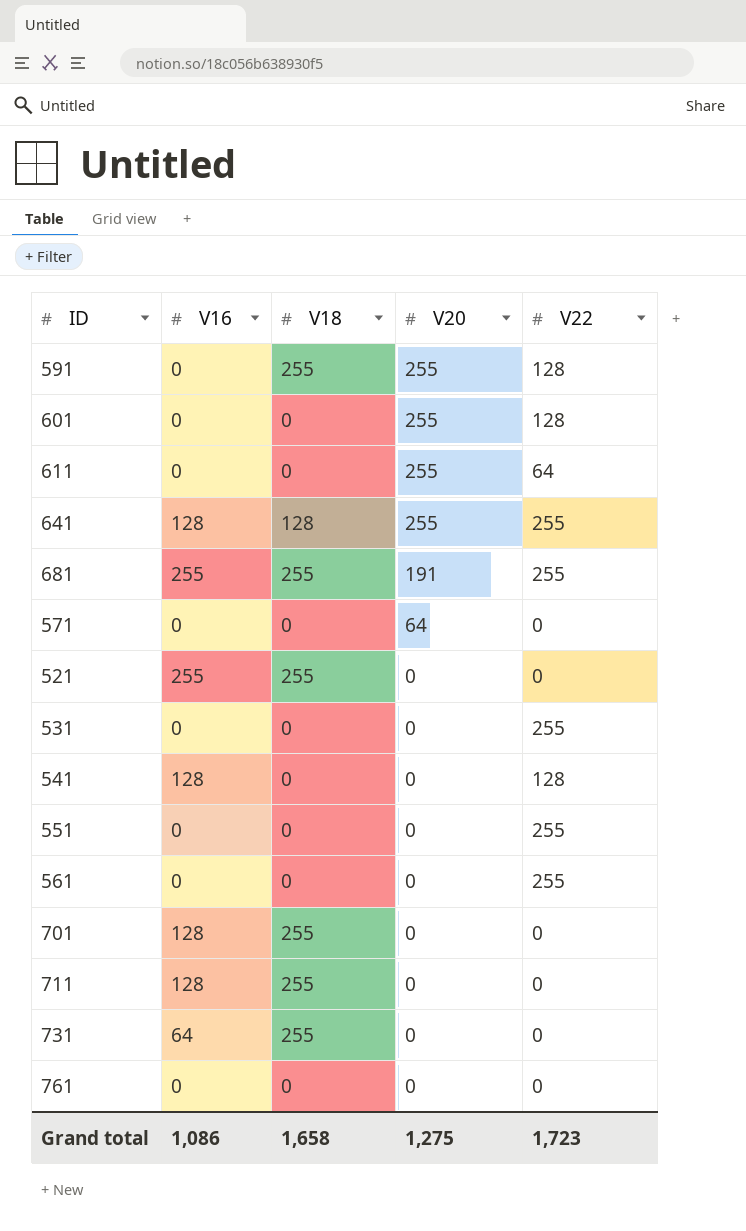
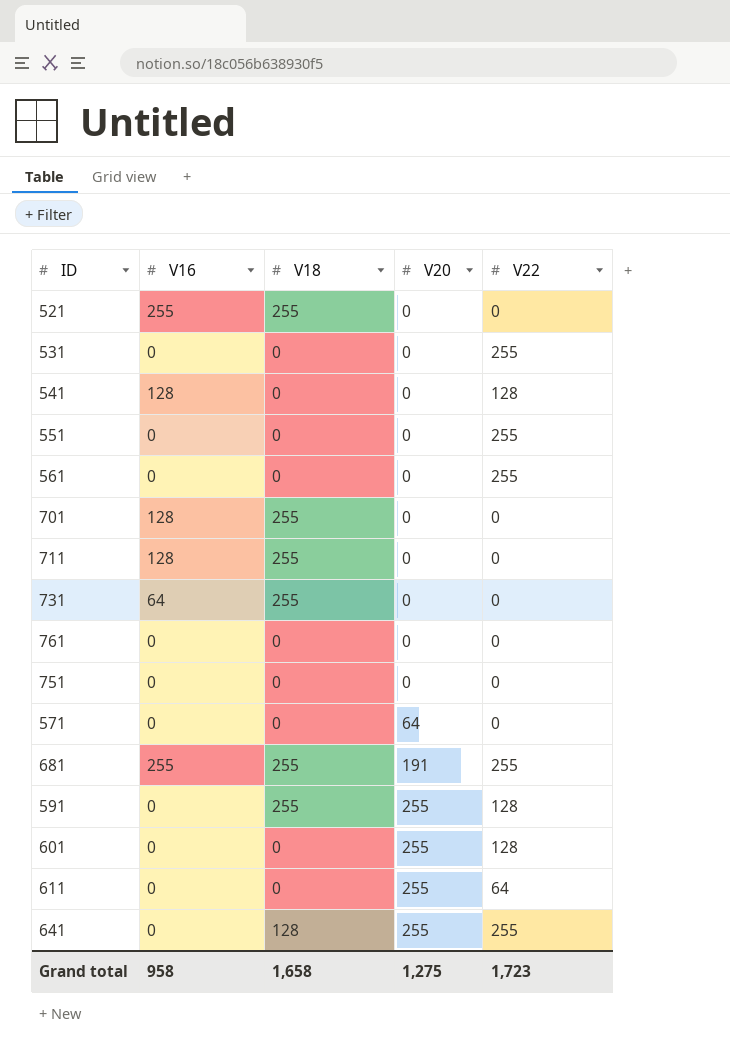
row order: V20 descending -> V20 ascending
row 751: none -> 0 | 0 | 0 | 0
641 | V16: 128 -> 0
Grand total | V16: 1,086 -> 958

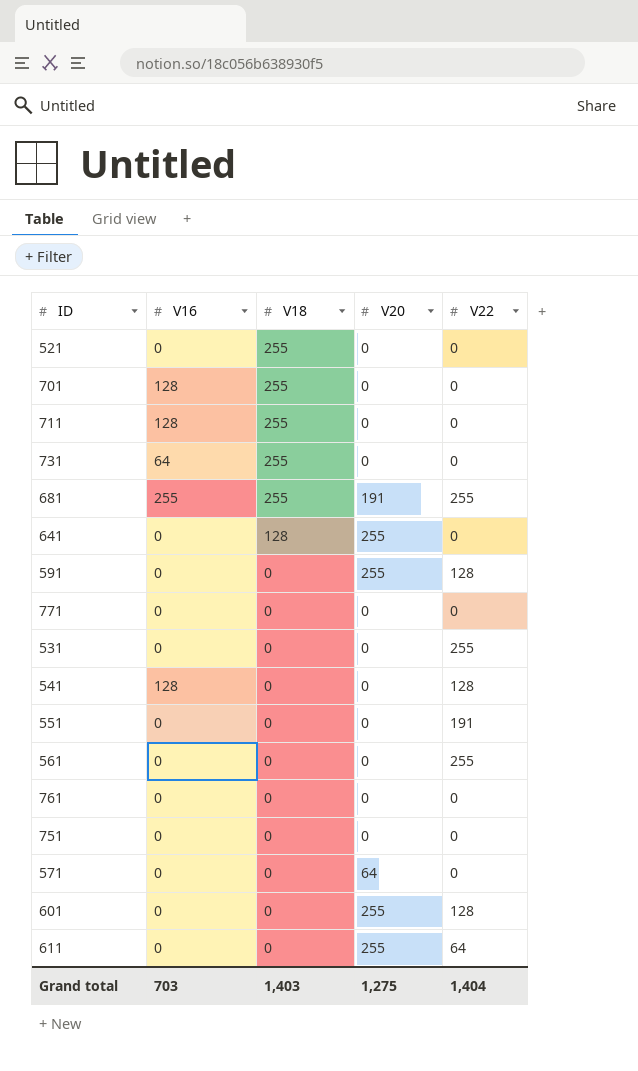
row order: V20 ascending -> V18 descending
521 | V16: 255 -> 0
641 | V22: 255 -> 0
591 | V18: 255 -> 0
row 771: none -> 0 | 0 | 0 | 0
551 | V22: 255 -> 191
Grand total | V16: 958 -> 703
Grand total | V18: 1,658 -> 1,403
Grand total | V22: 1,723 -> 1,404

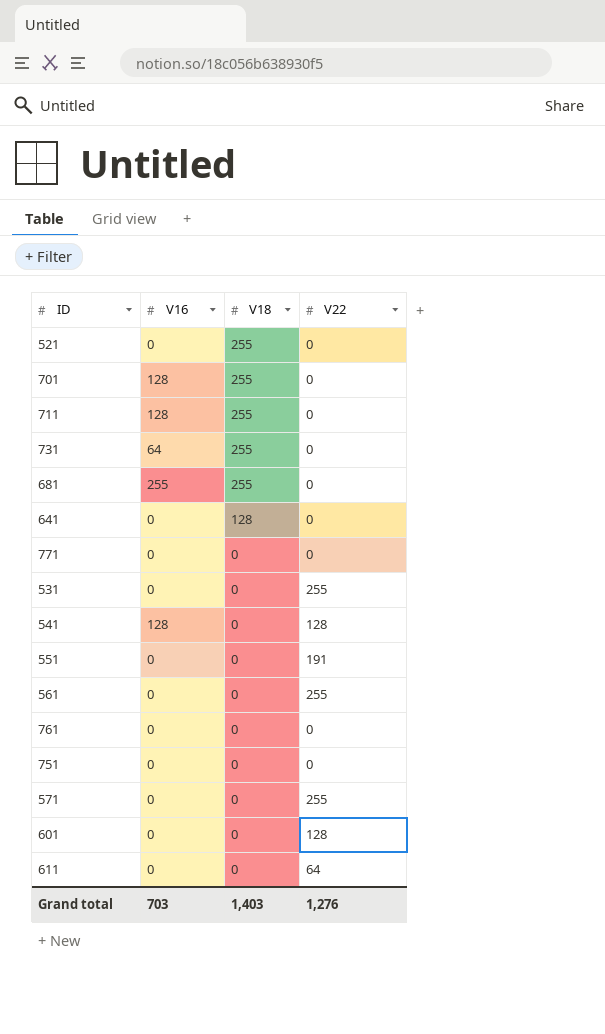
column V20 | position: 4 -> none
row 591: 0 | 0 | 255 | 128 -> none
681 | V22: 255 -> 0
571 | V22: 0 -> 255
Grand total | V22: 1,404 -> 1,276

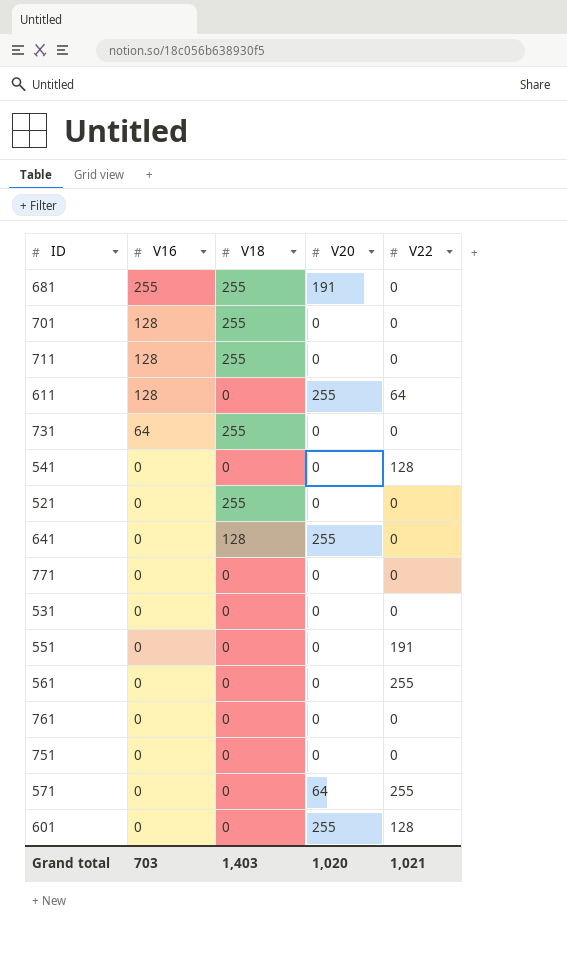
row order: V18 descending -> V16 descending
column V20 | position: none -> 4
611 | V16: 0 -> 128
541 | V16: 128 -> 0
531 | V22: 255 -> 0
Grand total | V22: 1,276 -> 1,021

